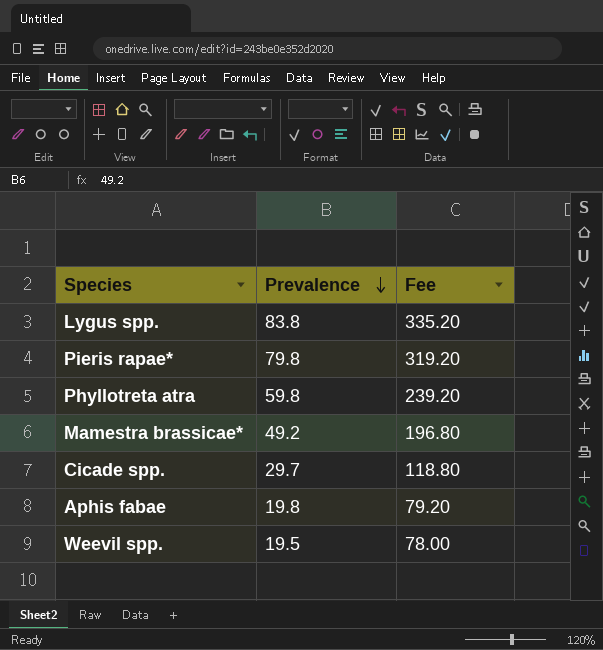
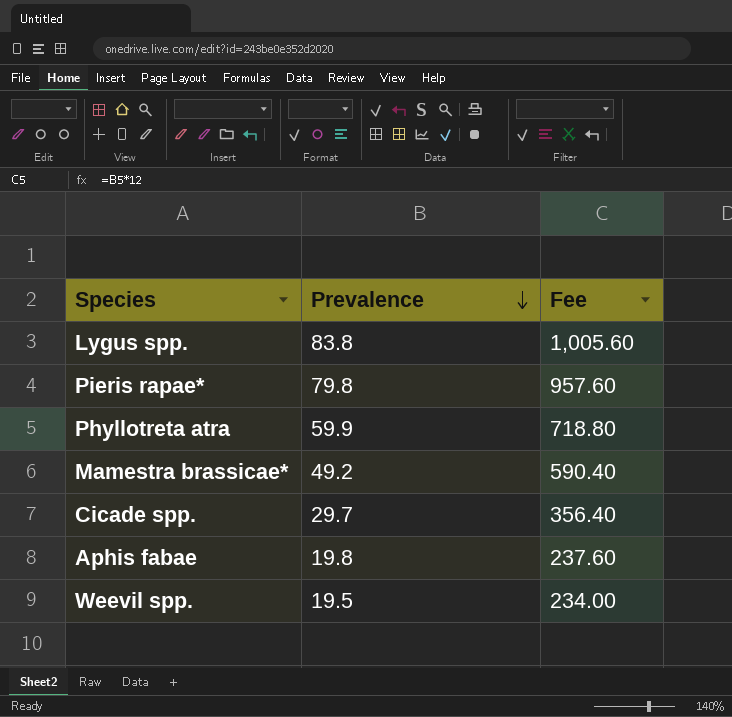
column Fee | formula: [Prevalence] * 4 -> [Prevalence] * 12
Phyllotreta atra | Prevalence: 59.8 -> 59.9

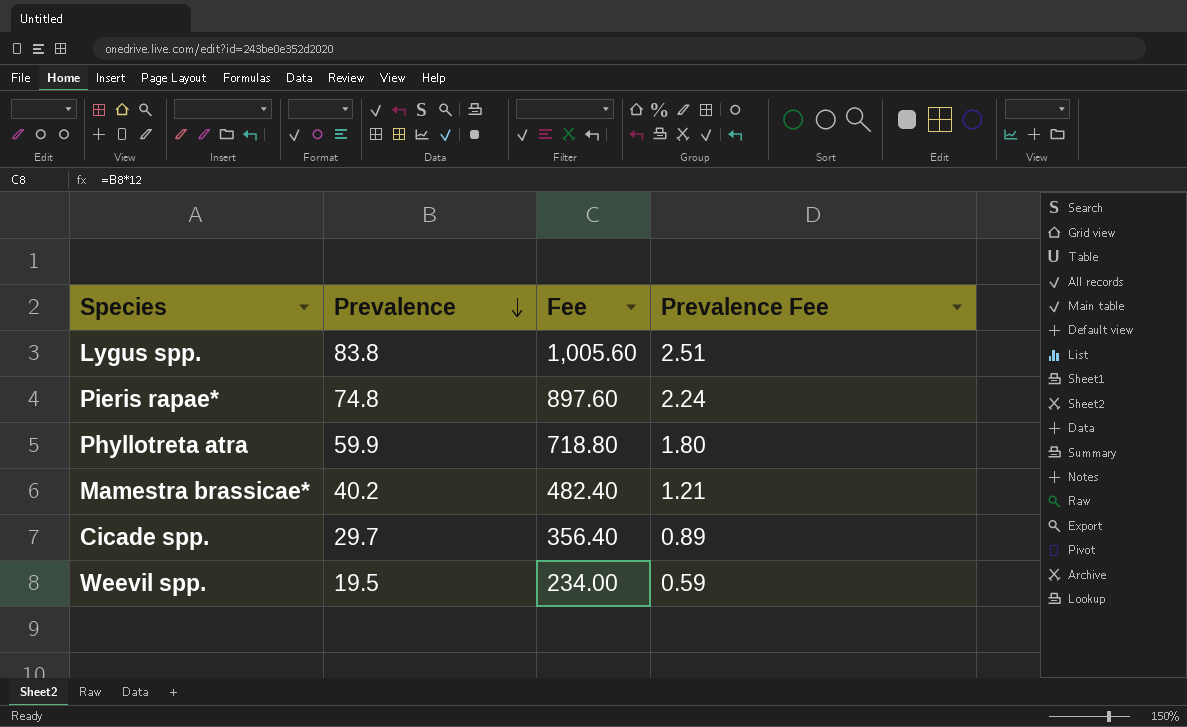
column Prevalence Fee | formula: none -> [Prevalence] * 0.03
row Aphis fabae: 19.8 | 237.60 -> none
Pieris rapae* | Prevalence: 79.8 -> 74.8
Pieris rapae* | Fee: 957.60 -> 897.60
Mamestra brassicae* | Prevalence: 49.2 -> 40.2
Mamestra brassicae* | Fee: 590.40 -> 482.40

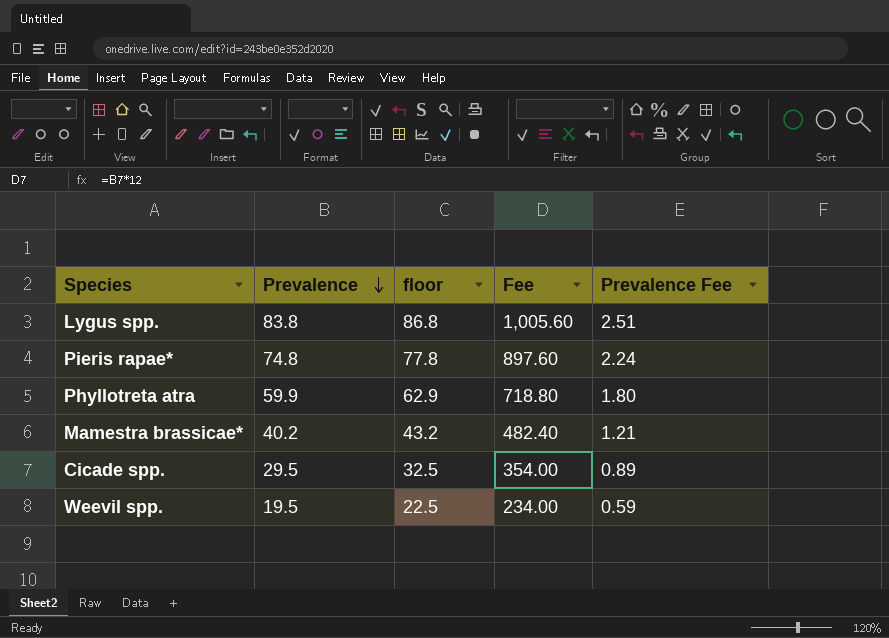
column floor | formula: none -> [Prevalence] + 3
Cicade spp. | Prevalence: 29.7 -> 29.5
Cicade spp. | Fee: 356.40 -> 354.00

